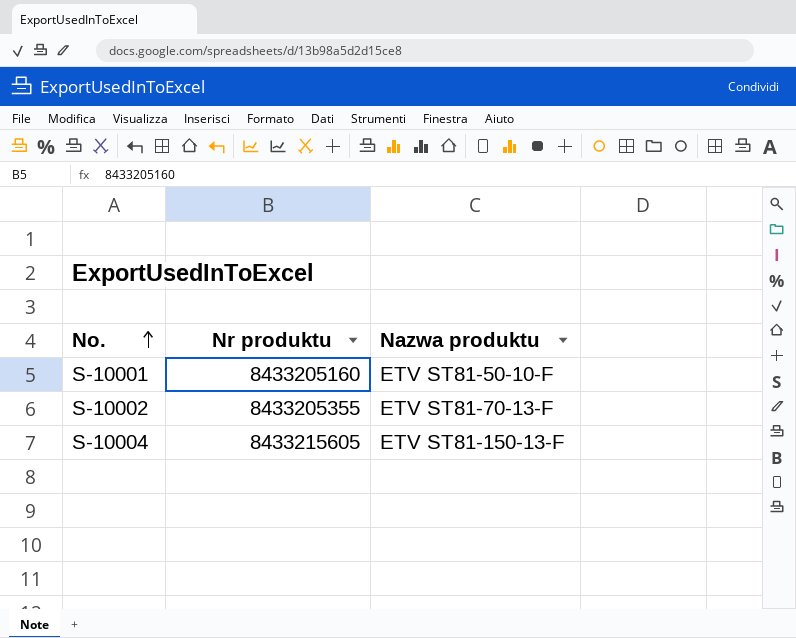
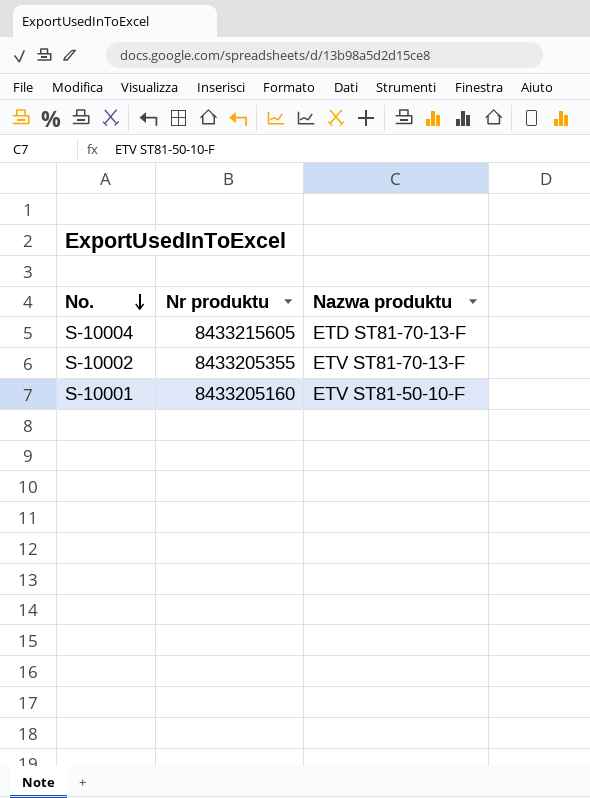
row order: No. ascending -> No. descending
S-10004 | Nazwa produktu: ETV ST81-150-13-F -> ETD ST81-70-13-F

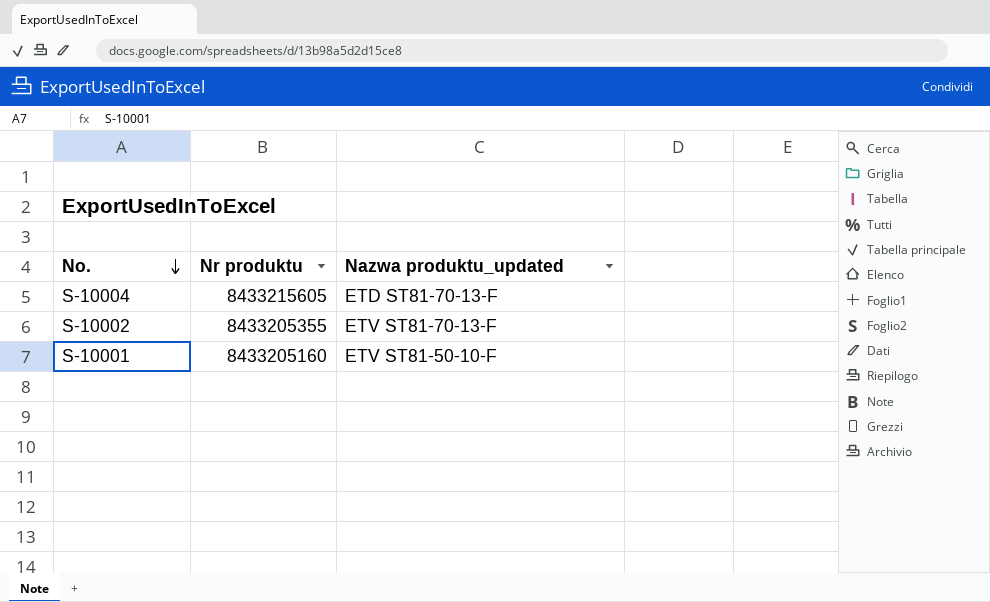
column name: Nazwa produktu -> Nazwa produktu_updated

